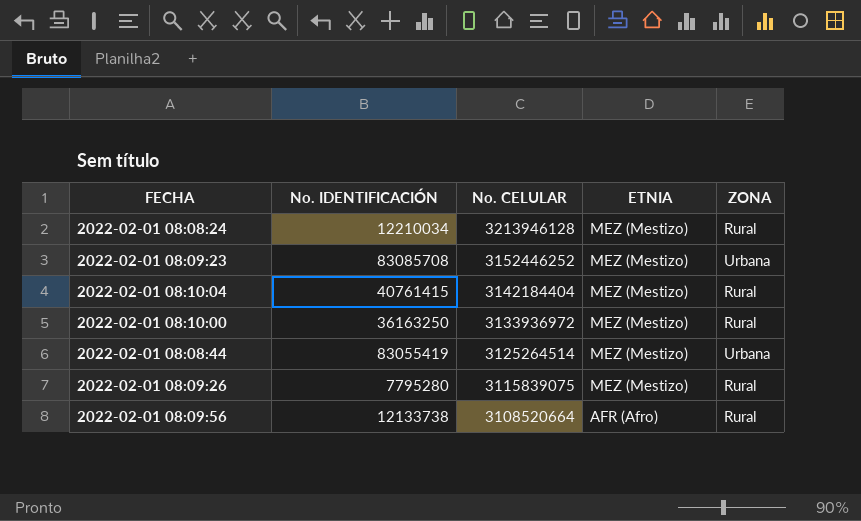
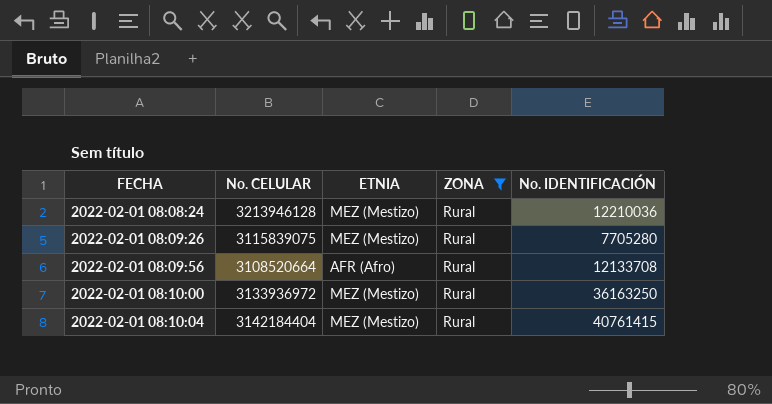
filter: none -> ZONA = Rural
row order: No. CELULAR descending -> FECHA ascending
column No. IDENTIFICACIÓN | position: 2 -> 5
2022-02-01 08:08:24 | No. IDENTIFICACIÓN: 12210034 -> 12210036
2022-02-01 08:09:26 | No. IDENTIFICACIÓN: 7795280 -> 7705280
2022-02-01 08:09:56 | No. IDENTIFICACIÓN: 12133738 -> 12133708

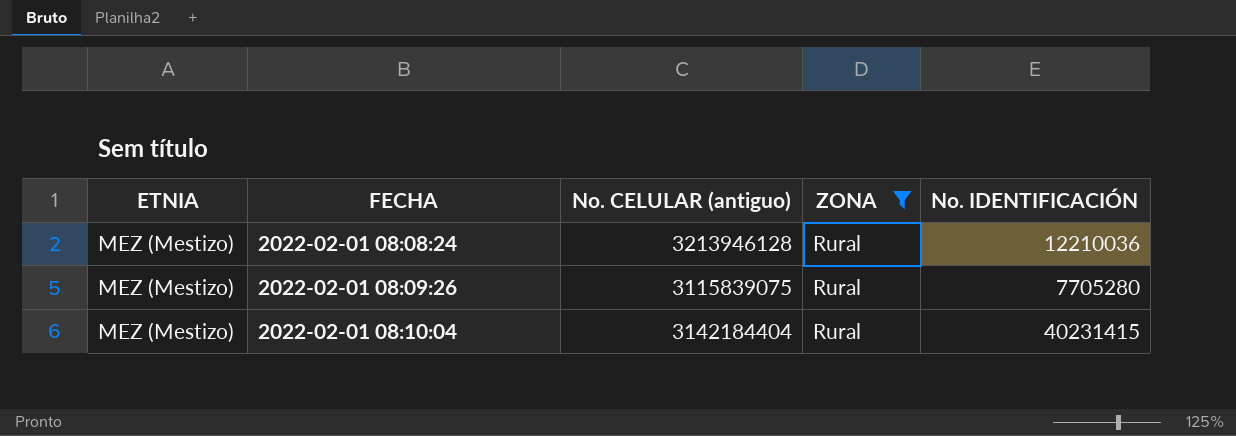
column ETNIA | position: 3 -> 1
column name: No. CELULAR -> No. CELULAR (antiguo)
row 2022-02-01 08:09:56: 3108520664 | AFR (Afro) | Rural | 12133708 -> none
row 2022-02-01 08:10:00: 3133936972 | MEZ (Mestizo) | Rural | 36163250 -> none
2022-02-01 08:10:04 | No. IDENTIFICACIÓN: 40761415 -> 40231415

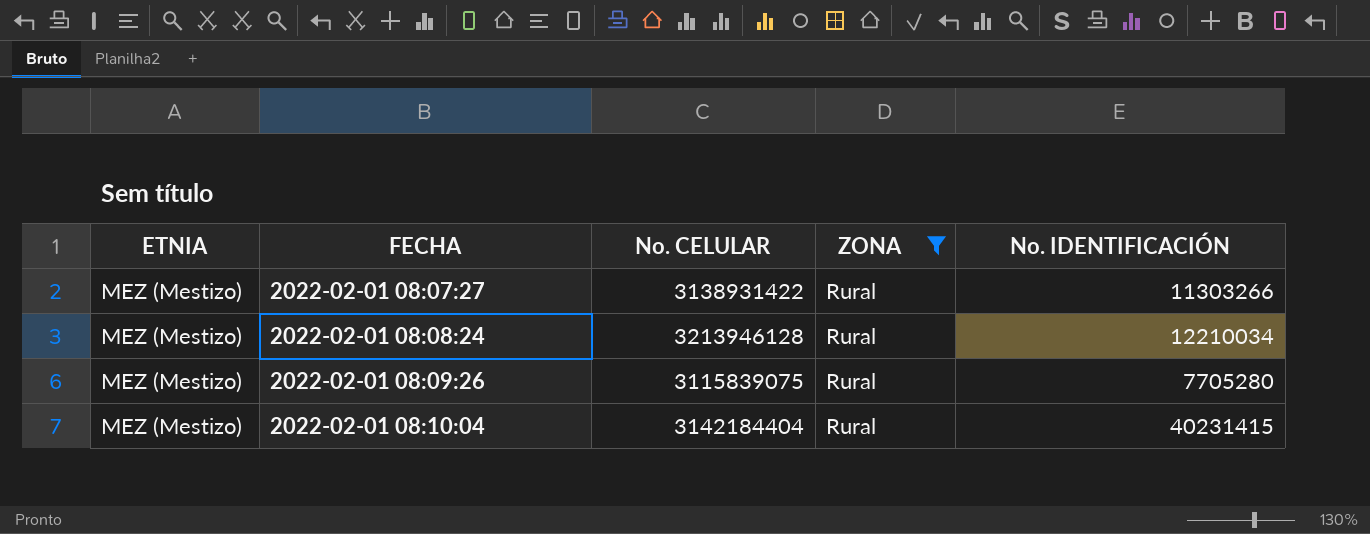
column name: No. CELULAR (antiguo) -> No. CELULAR
row 2022-02-01 08:07:27: none -> MEZ (Mestizo) | 3138931422 | Rural | 11303266
2022-02-01 08:08:24 | No. IDENTIFICACIÓN: 12210036 -> 12210034

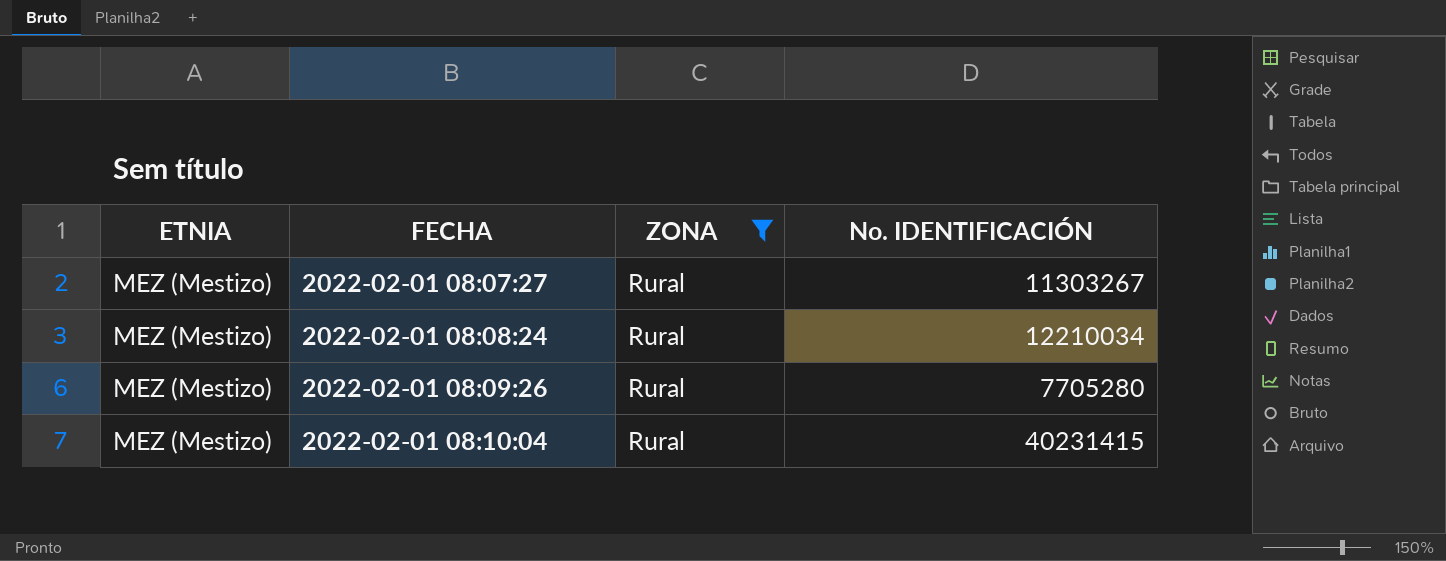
column No. CELULAR | position: 3 -> none
2022-02-01 08:07:27 | No. IDENTIFICACIÓN: 11303266 -> 11303267

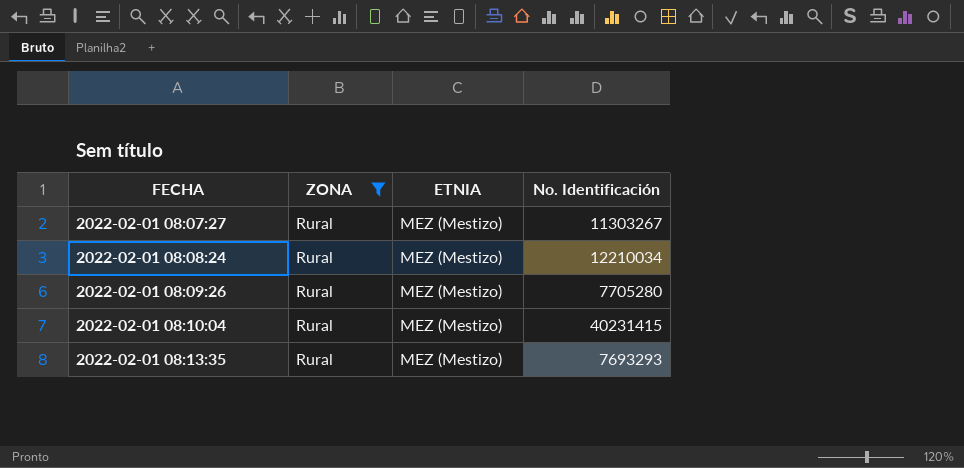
column ETNIA | position: 1 -> 3
column name: No. IDENTIFICACIÓN -> No. Identificación
row 2022-02-01 08:13:35: none -> Rural | MEZ (Mestizo) | 7693293

